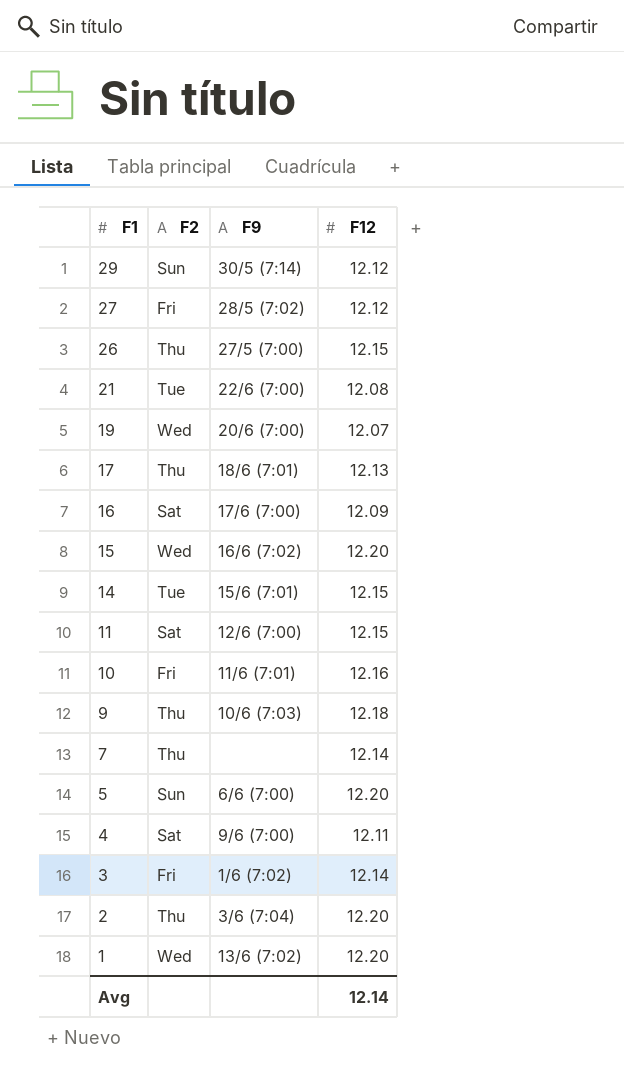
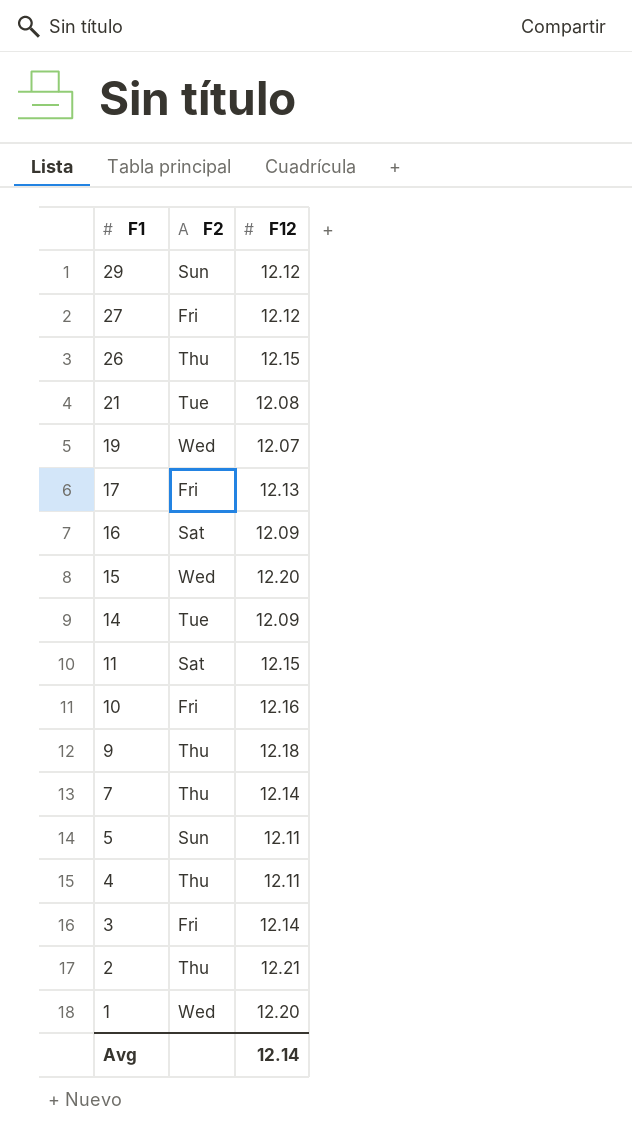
column F9 | position: 3 -> none
17 | F2: Thu -> Fri
14 | F12: 12.15 -> 12.09
5 | F12: 12.20 -> 12.11
4 | F2: Sat -> Thu
2 | F12: 12.20 -> 12.21

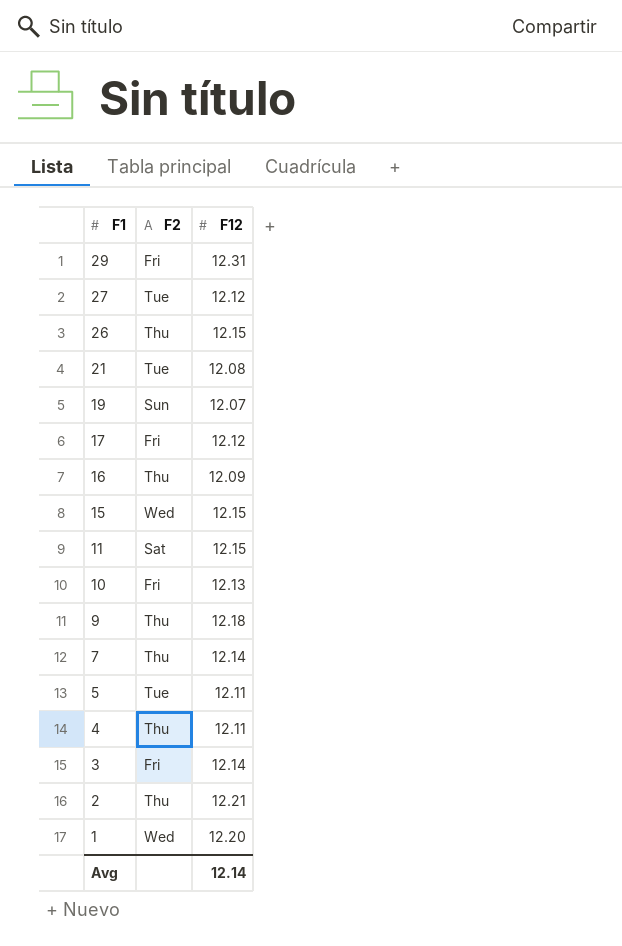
row 14: Tue | 12.09 -> none
29 | F2: Sun -> Fri
29 | F12: 12.12 -> 12.31
27 | F2: Fri -> Tue
19 | F2: Wed -> Sun
17 | F12: 12.13 -> 12.12
16 | F2: Sat -> Thu
15 | F12: 12.20 -> 12.15
10 | F12: 12.16 -> 12.13
5 | F2: Sun -> Tue

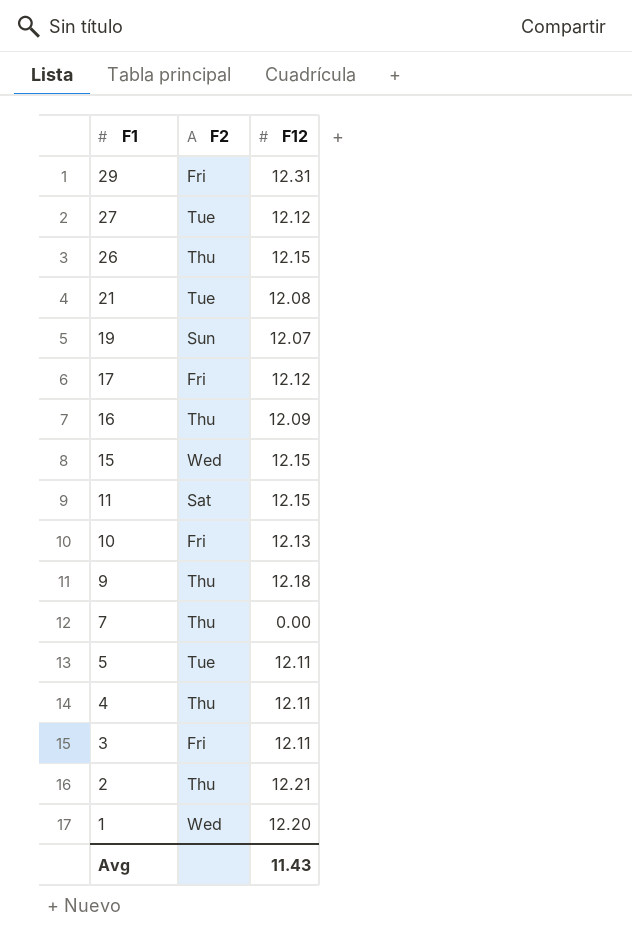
7 | F12: 12.14 -> 0.00
3 | F12: 12.14 -> 12.11
Avg | F12: 12.14 -> 11.43

